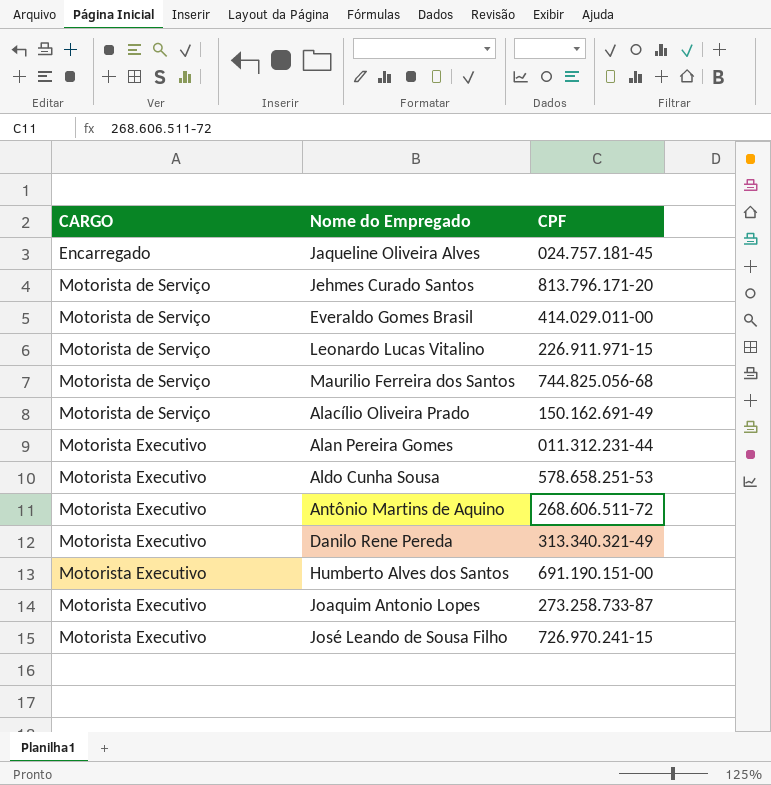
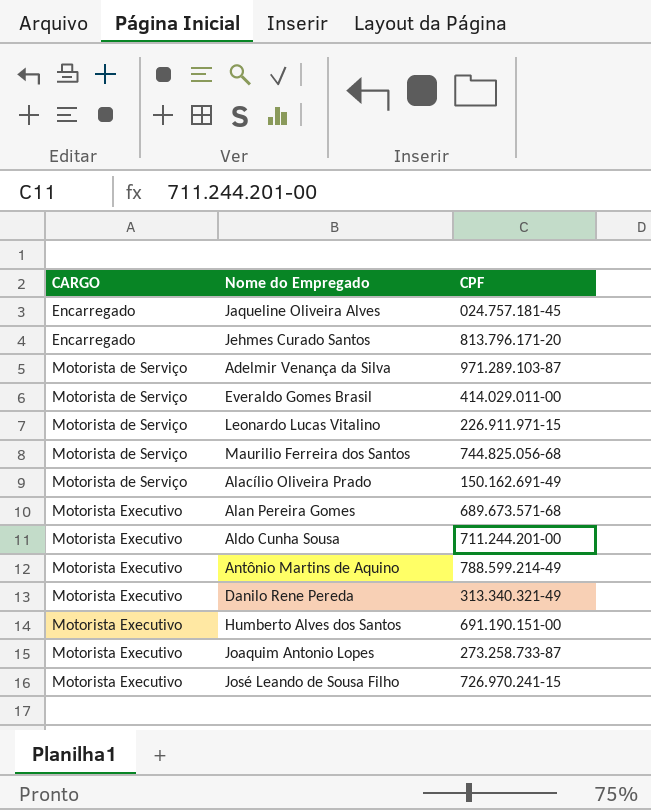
Jehmes Curado Santos | CARGO: Motorista de Serviço -> Encarregado
row Adelmir Venança da Silva: none -> Motorista de Serviço | 971.289.103-87
Alan Pereira Gomes | CPF: 011.312.231-44 -> 689.673.571-68
Aldo Cunha Sousa | CPF: 578.658.251-53 -> 711.244.201-00
Antônio Martins de Aquino | CPF: 268.606.511-72 -> 788.599.214-49

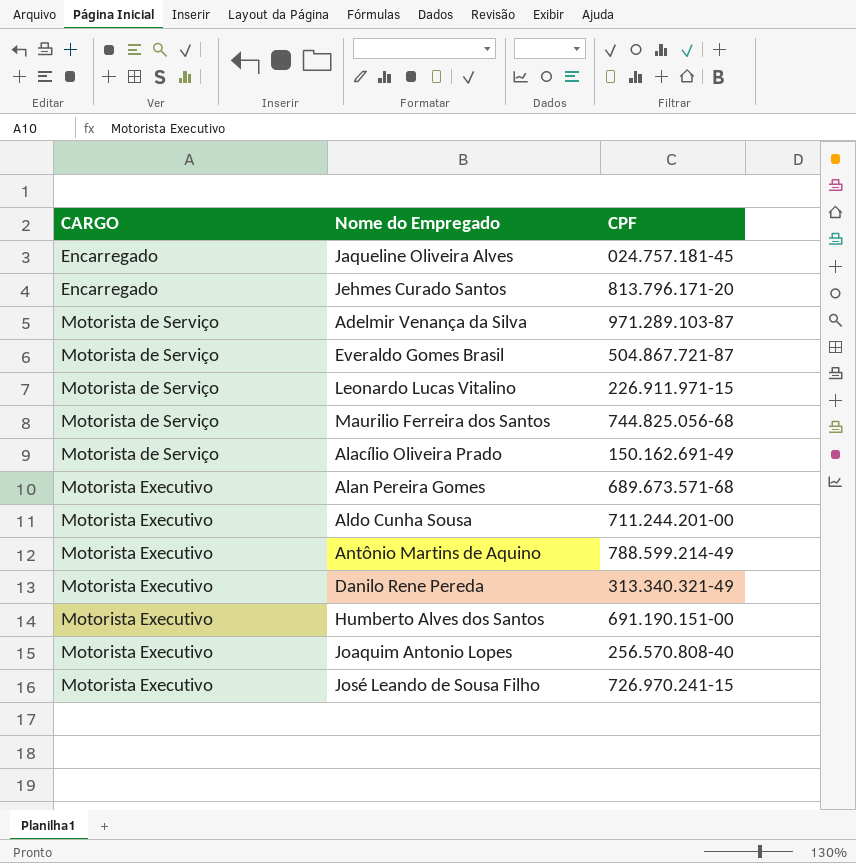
Everaldo Gomes Brasil | CPF: 414.029.011-00 -> 504.867.721-87
Joaquim Antonio Lopes | CPF: 273.258.733-87 -> 256.570.808-40

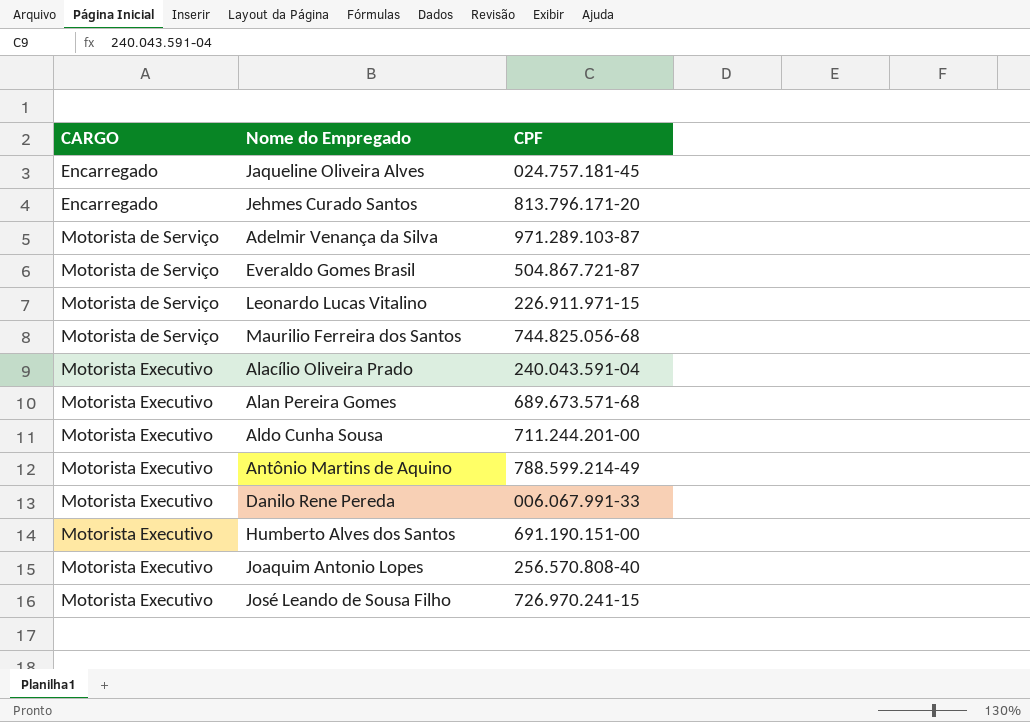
Alacílio Oliveira Prado | CARGO: Motorista de Serviço -> Motorista Executivo
Alacílio Oliveira Prado | CPF: 150.162.691-49 -> 240.043.591-04
Danilo Rene Pereda | CPF: 313.340.321-49 -> 006.067.991-33

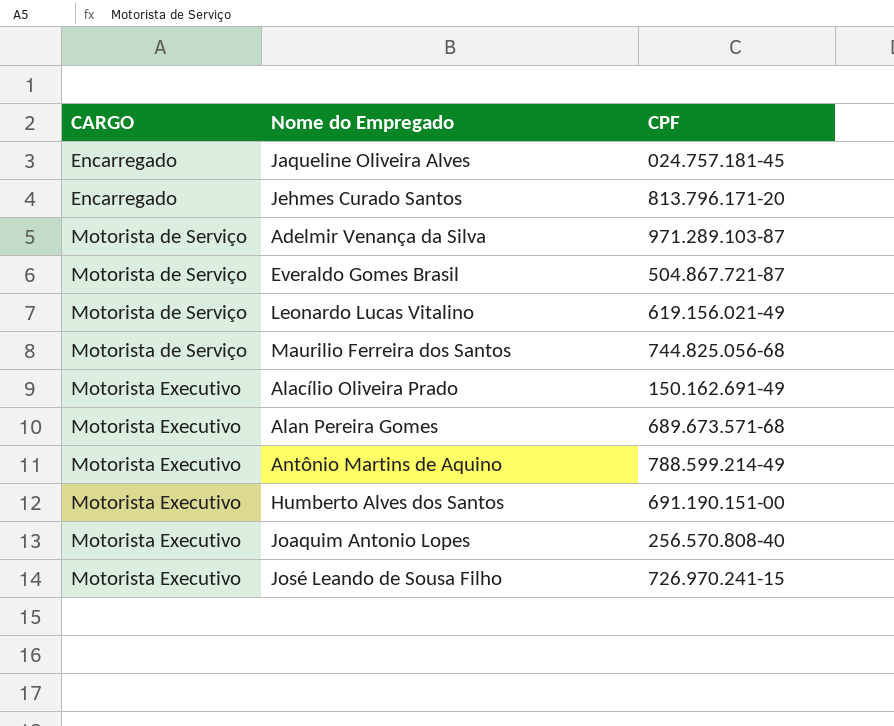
row Aldo Cunha Sousa: Motorista Executivo | 711.244.201-00 -> none
row Danilo Rene Pereda: Motorista Executivo | 006.067.991-33 -> none
Leonardo Lucas Vitalino | CPF: 226.911.971-15 -> 619.156.021-49
Alacílio Oliveira Prado | CPF: 240.043.591-04 -> 150.162.691-49

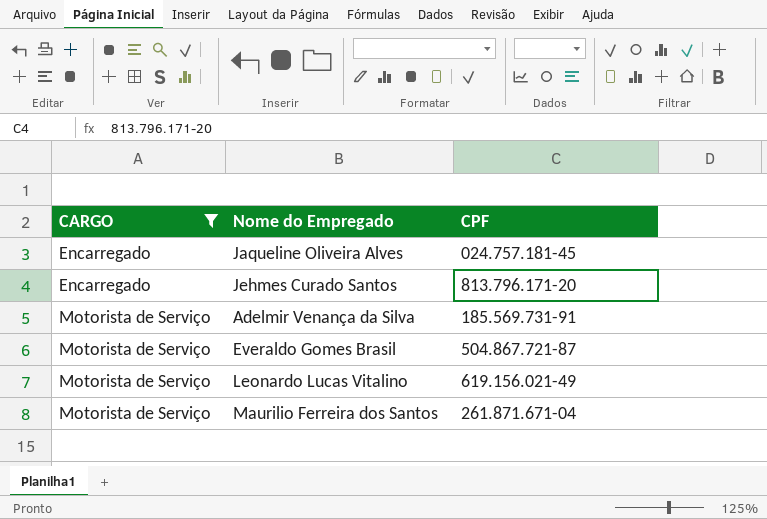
filter: none -> CARGO != Motorista Executivo
Adelmir Venança da Silva | CPF: 971.289.103-87 -> 185.569.731-91
Maurilio Ferreira dos Santos | CPF: 744.825.056-68 -> 261.871.671-04

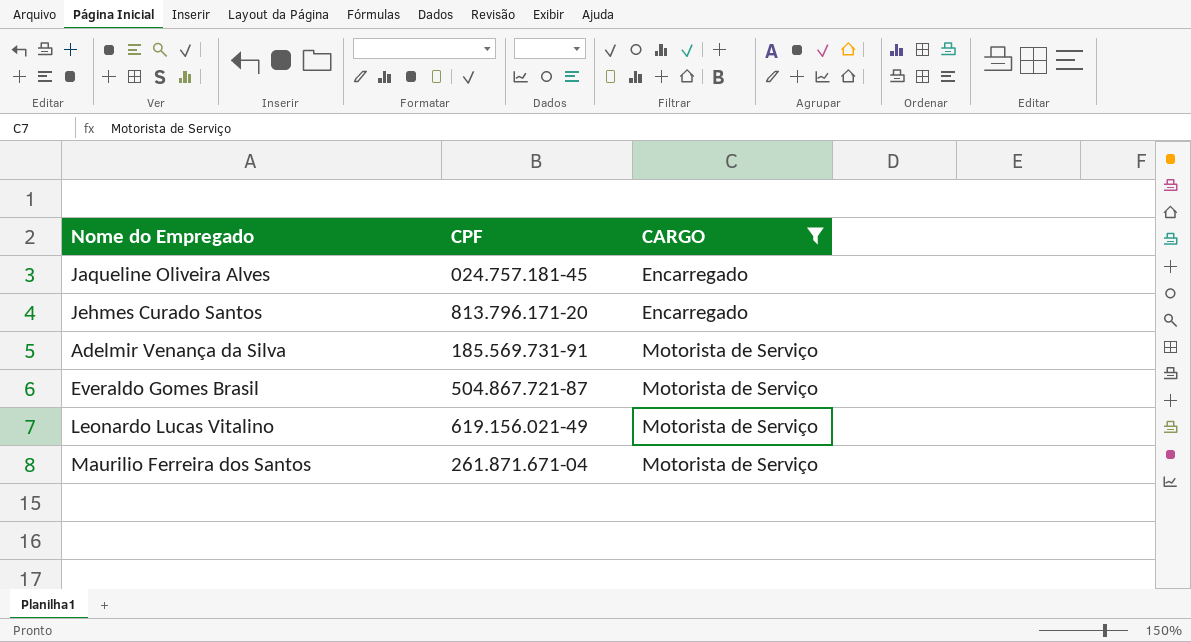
column CARGO | position: 1 -> 3

